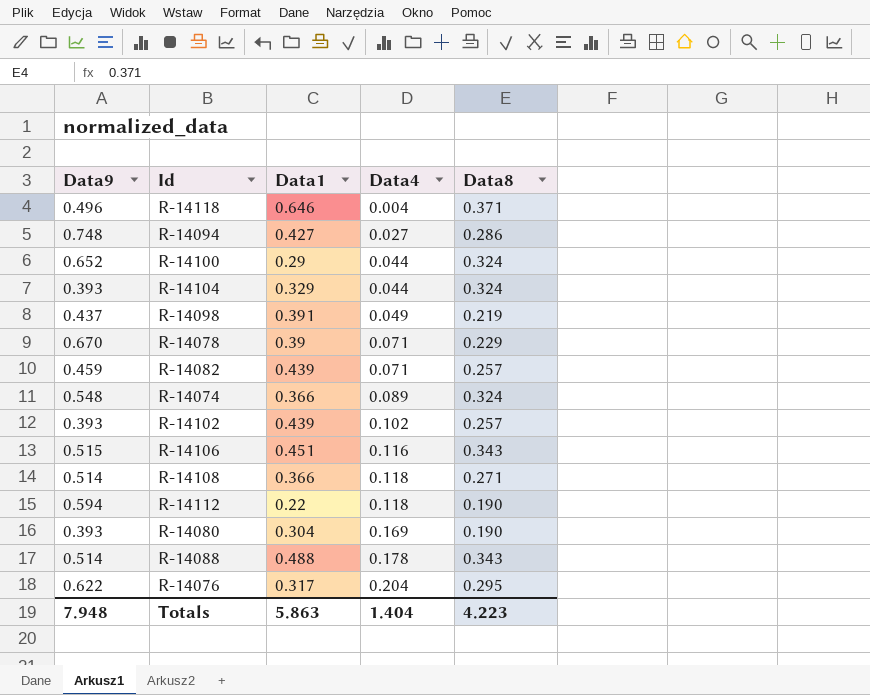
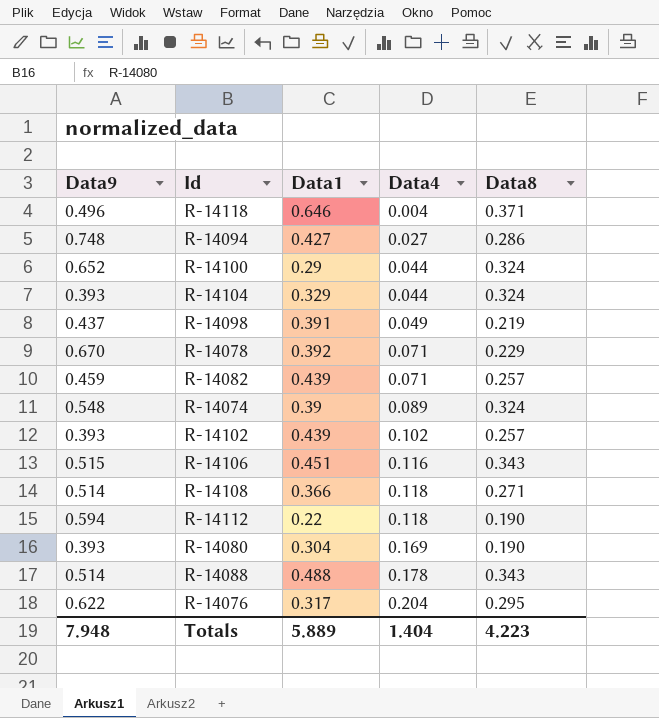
R-14078 | Data1: 0.39 -> 0.392
R-14074 | Data1: 0.366 -> 0.39
Totals | Data1: 5.863 -> 5.889

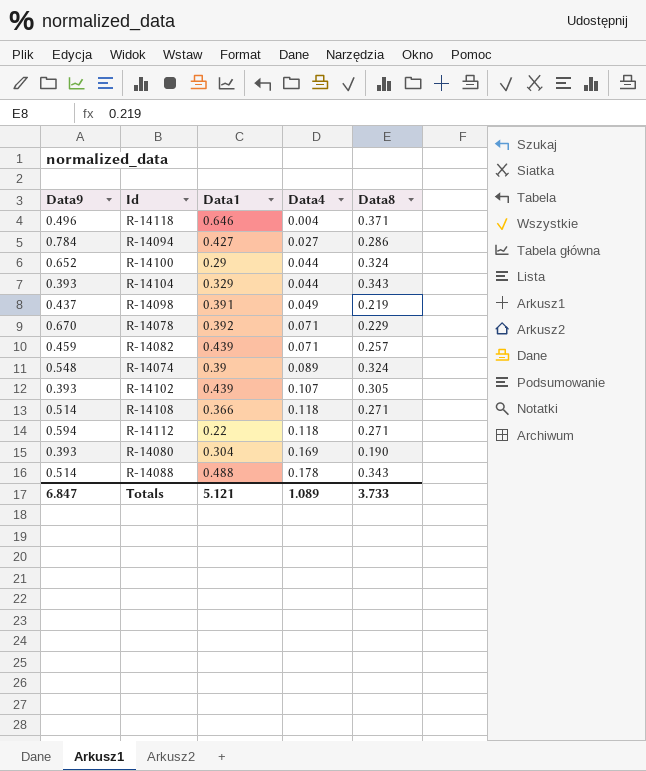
row R-14106: 0.515 | 0.451 | 0.116 | 0.343 -> none
row R-14076: 0.622 | 0.317 | 0.204 | 0.295 -> none
R-14094 | Data9: 0.748 -> 0.784
R-14104 | Data8: 0.324 -> 0.343
R-14102 | Data4: 0.102 -> 0.107
R-14102 | Data8: 0.257 -> 0.305
R-14112 | Data8: 0.190 -> 0.271
Totals | Data9: 7.948 -> 6.847
Totals | Data1: 5.889 -> 5.121
Totals | Data4: 1.404 -> 1.089
Totals | Data8: 4.223 -> 3.733

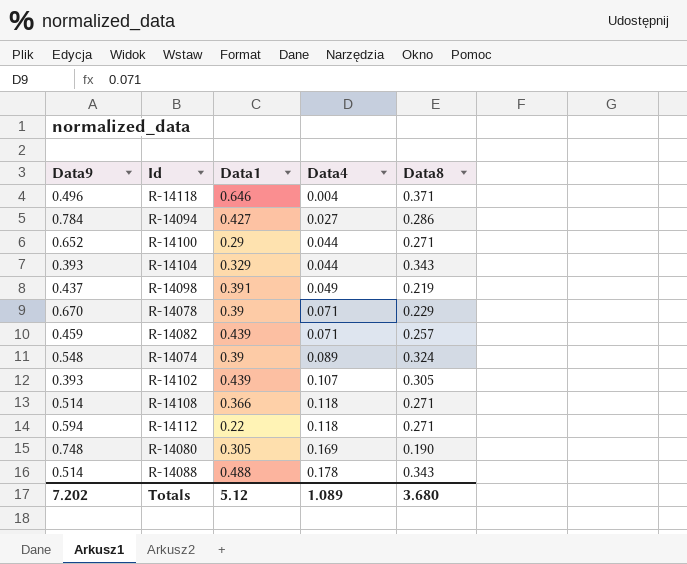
R-14100 | Data8: 0.324 -> 0.271
R-14078 | Data1: 0.392 -> 0.39
R-14080 | Data9: 0.393 -> 0.748
R-14080 | Data1: 0.304 -> 0.305
Totals | Data9: 6.847 -> 7.202
Totals | Data1: 5.121 -> 5.12
Totals | Data8: 3.733 -> 3.680

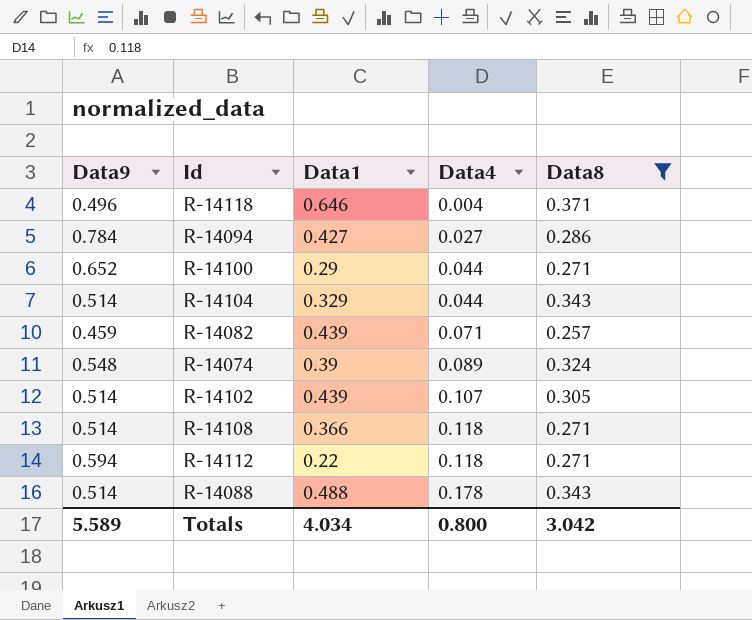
filter: none -> Data8 >= 0.257
R-14104 | Data9: 0.393 -> 0.514
R-14102 | Data9: 0.393 -> 0.514
Totals | Data9: 7.202 -> 5.589
Totals | Data1: 5.12 -> 4.034
Totals | Data4: 1.089 -> 0.800
Totals | Data8: 3.680 -> 3.042

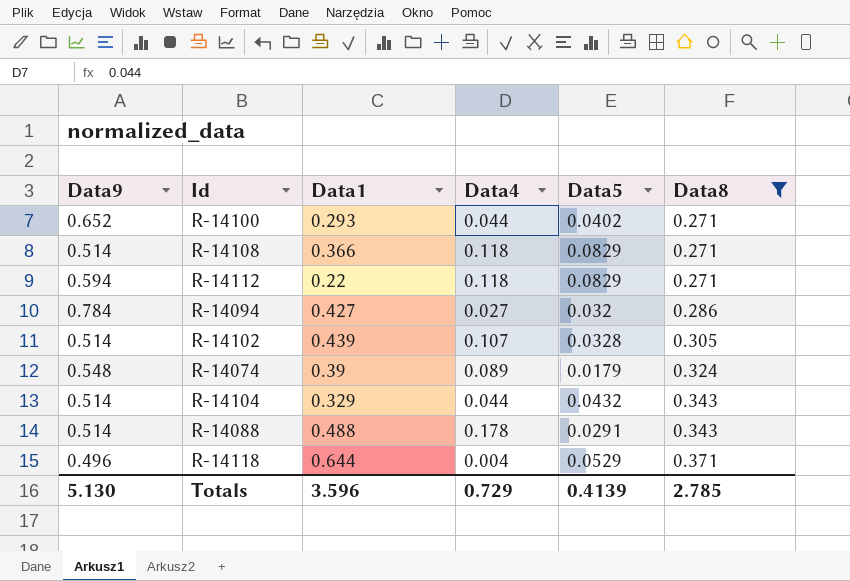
row order: Data4 ascending -> Data8 ascending
column Data5 | position: none -> 5
row R-14082: 0.459 | 0.439 | 0.071 | 0.257 -> none
R-14100 | Data1: 0.29 -> 0.293
R-14118 | Data1: 0.646 -> 0.644
Totals | Data9: 5.589 -> 5.130
Totals | Data1: 4.034 -> 3.596
Totals | Data4: 0.800 -> 0.729
Totals | Data8: 3.042 -> 2.785

